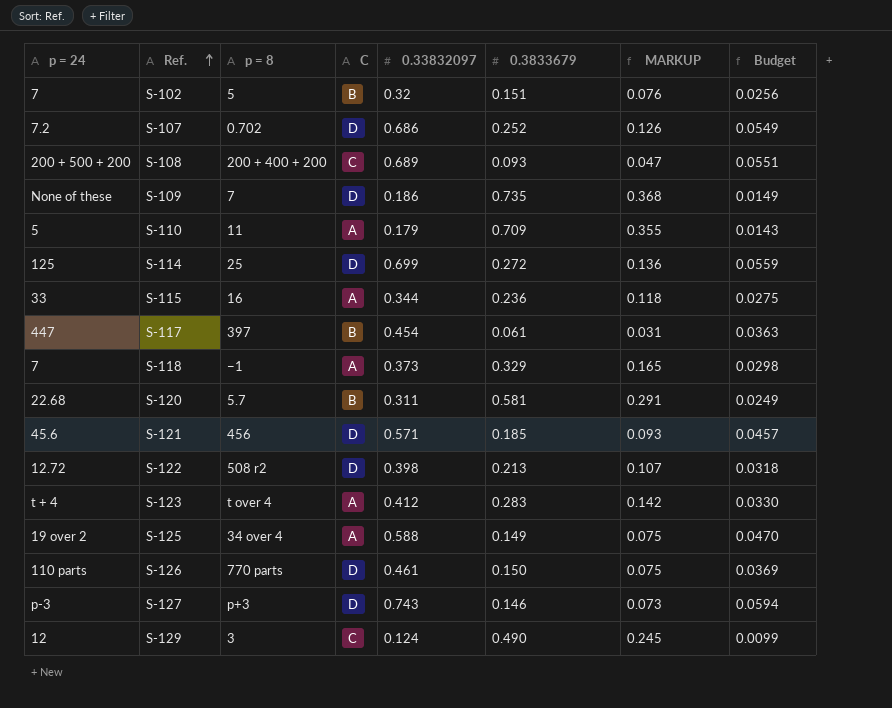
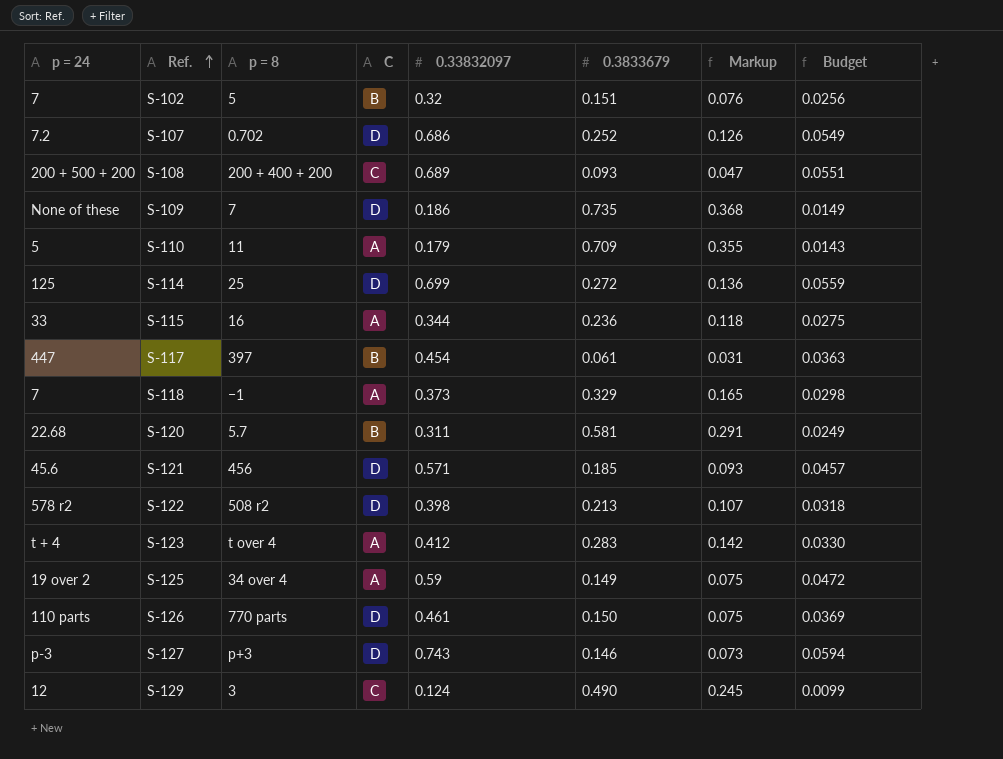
column name: MARKUP -> Markup
S-122 | p = 24: 12.72 -> 578 r2
S-125 | 0.33832097: 0.588 -> 0.59
S-125 | Budget: 0.0470 -> 0.0472

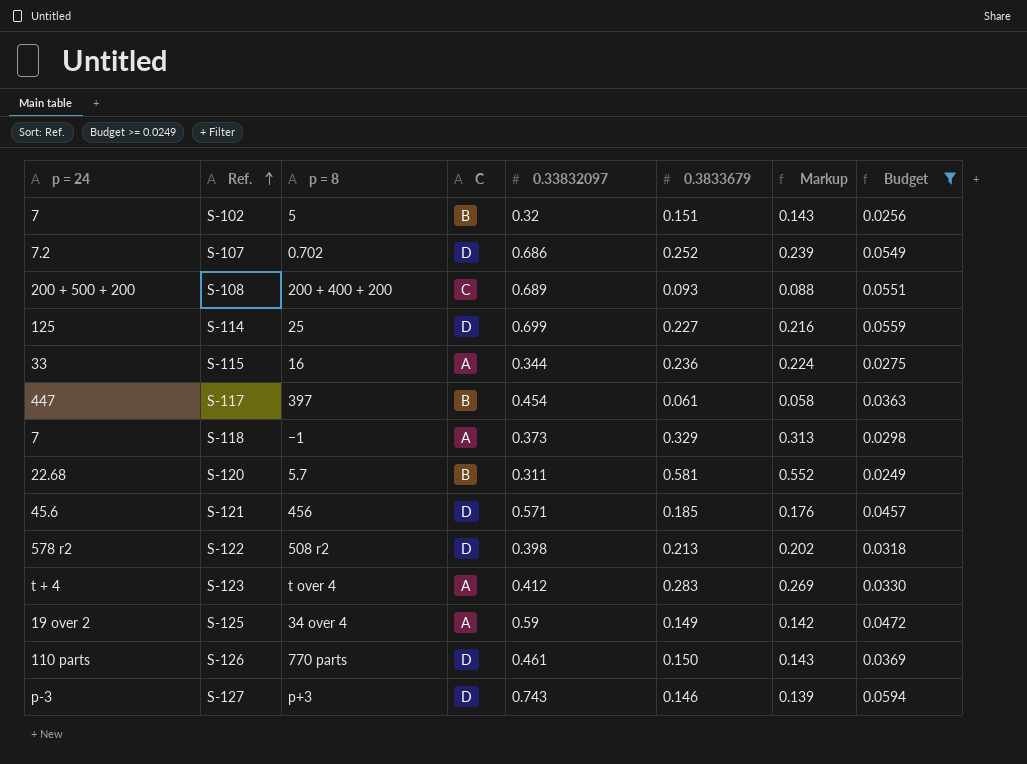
filter: none -> Budget >= 0.0249
column Markup | formula: [0.3833679] * 0.5 -> [0.3833679] * 0.95
S-114 | 0.3833679: 0.272 -> 0.227

